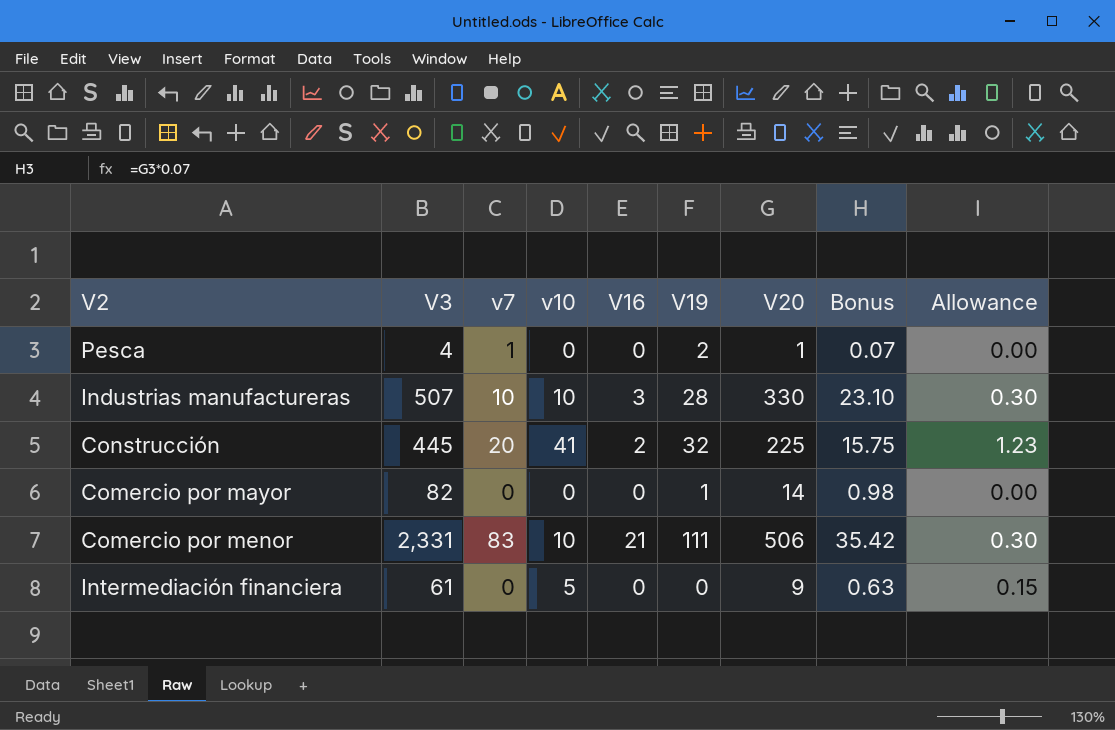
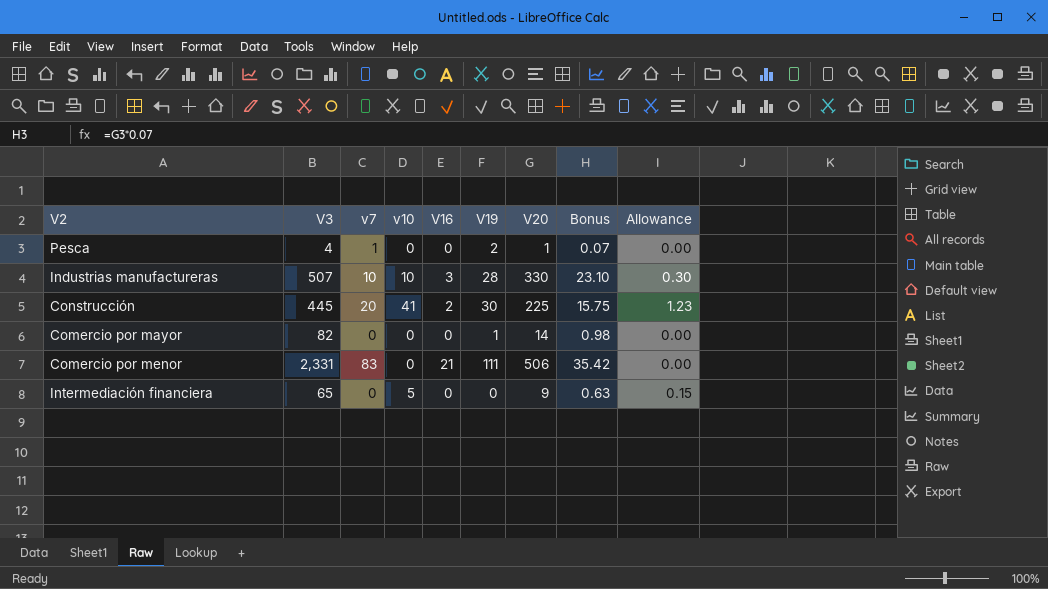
Construcción | V19: 32 -> 30
Comercio por menor | v10: 10 -> 0
Comercio por menor | Allowance: 0.30 -> 0.00
Intermediación financiera | V3: 61 -> 65

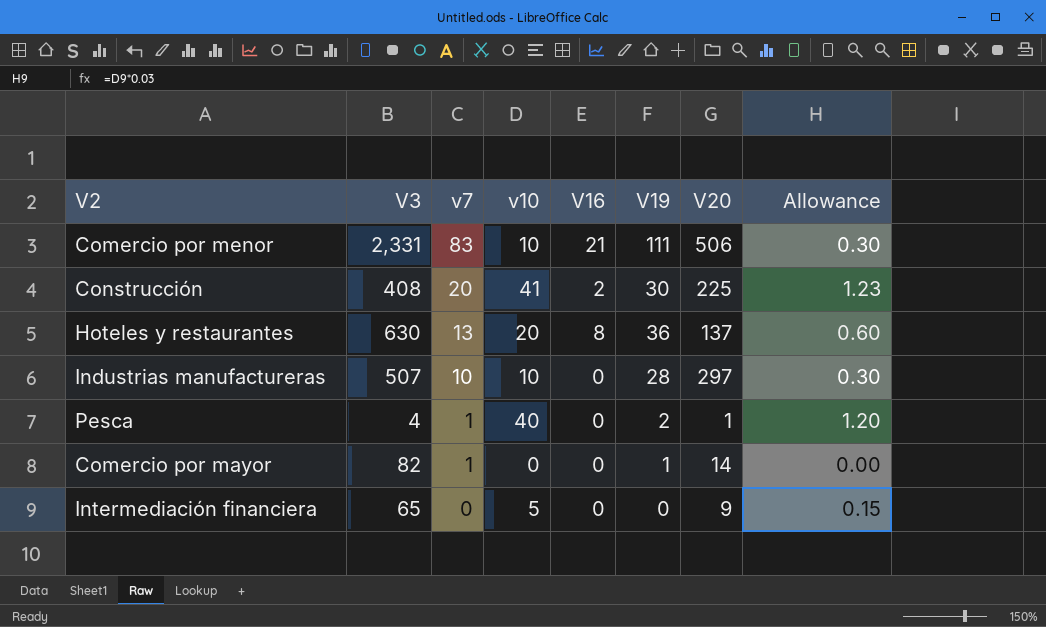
row order: none -> v7 descending
column Bonus | formula: [V20] * 0.07 -> none
Comercio por menor | v10: 0 -> 10
Comercio por menor | Allowance: 0.00 -> 0.30
Construcción | V3: 445 -> 408
row Hoteles y restaurantes: none -> 630 | 13 | 20 | 8 | 36 | 137 | 0.60
Industrias manufactureras | V16: 3 -> 0
Industrias manufactureras | V20: 330 -> 297
Pesca | v10: 0 -> 40
Pesca | Allowance: 0.00 -> 1.20
Comercio por mayor | v7: 0 -> 1

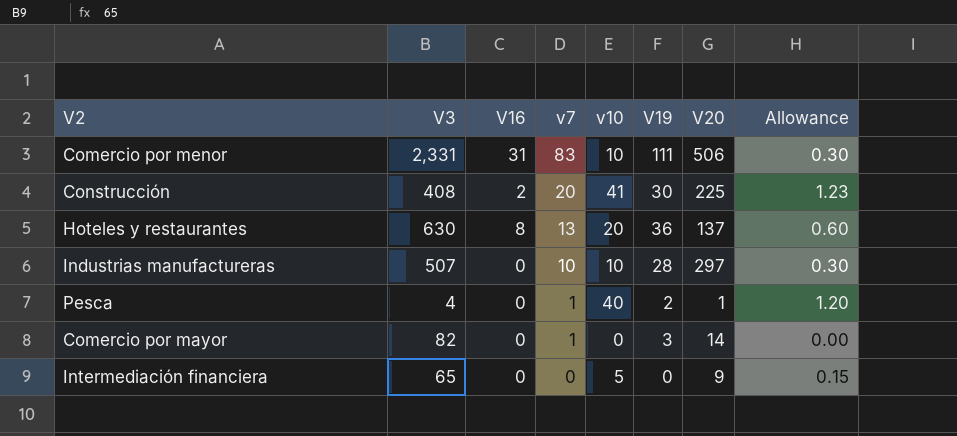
column V16 | position: 5 -> 3
Comercio por menor | V16: 21 -> 31
Comercio por mayor | V19: 1 -> 3

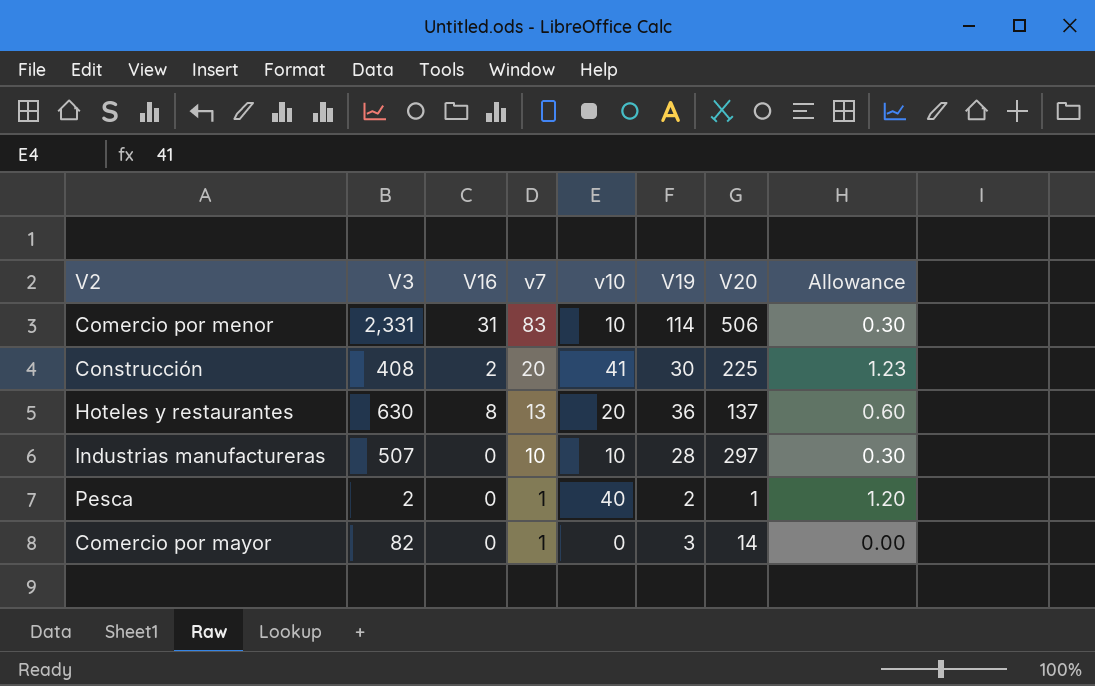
row Intermediación financiera: 65 | 0 | 0 | 5 | 0 | 9 | 0.15 -> none
Comercio por menor | V19: 111 -> 114
Pesca | V3: 4 -> 2

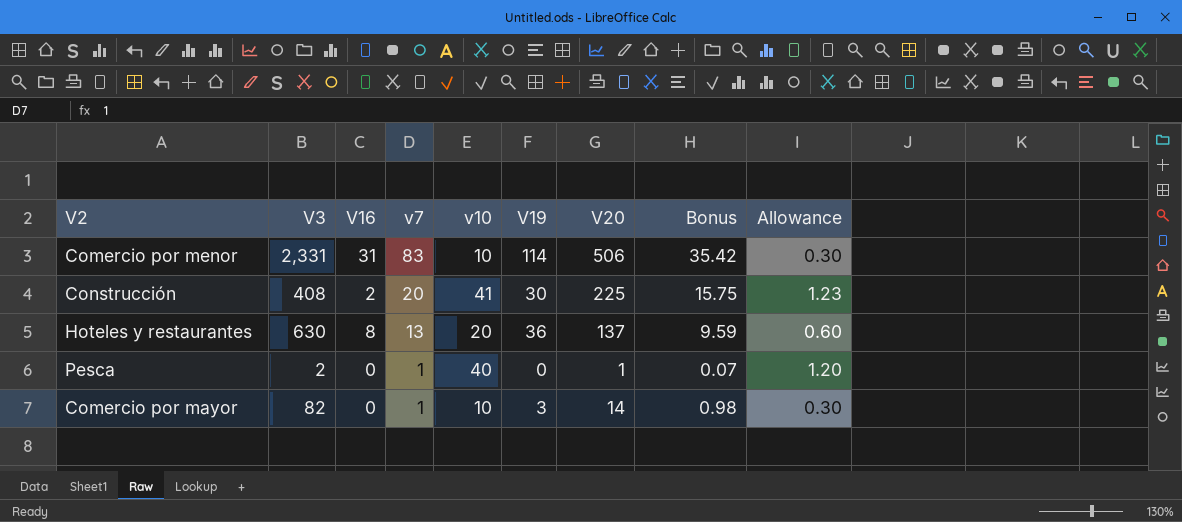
column Bonus | formula: none -> [V20] * 0.07
row Industrias manufactureras: 507 | 0 | 10 | 10 | 28 | 297 | 0.30 -> none
Pesca | V19: 2 -> 0
Comercio por mayor | v10: 0 -> 10
Comercio por mayor | Allowance: 0.00 -> 0.30

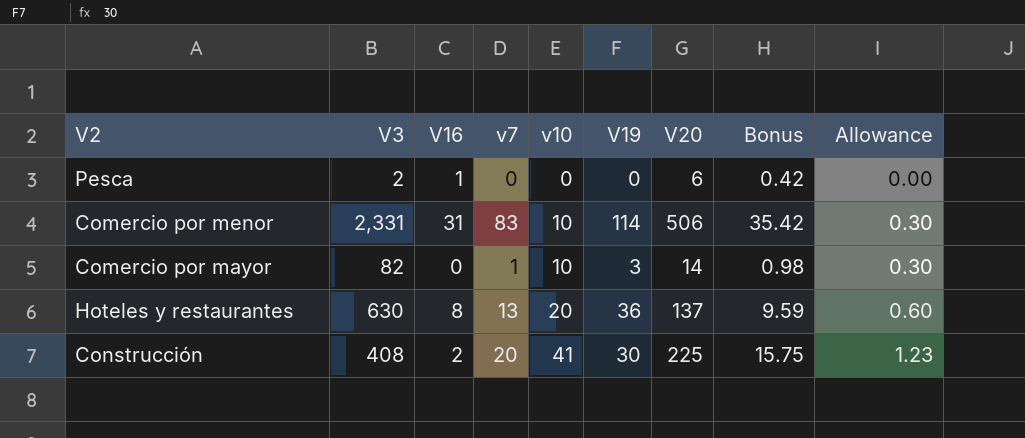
row order: v7 descending -> v10 ascending
Pesca | V16: 0 -> 1
Pesca | v7: 1 -> 0
Pesca | v10: 40 -> 0
Pesca | V20: 1 -> 6
Pesca | Bonus: 0.07 -> 0.42
Pesca | Allowance: 1.20 -> 0.00

